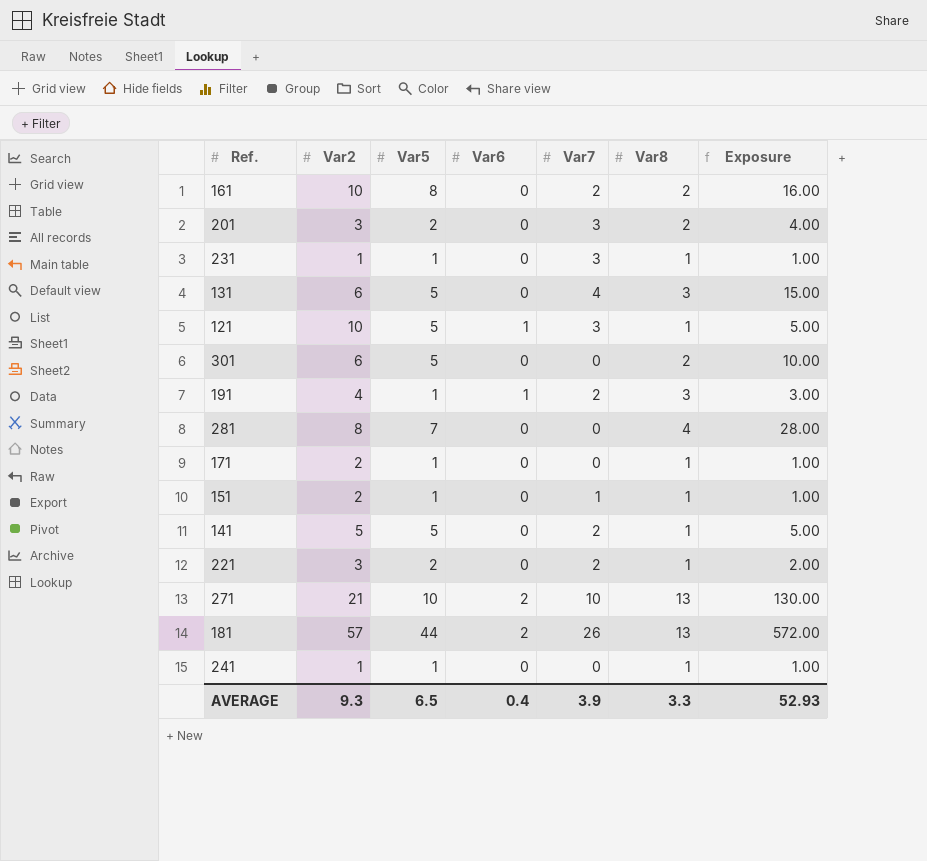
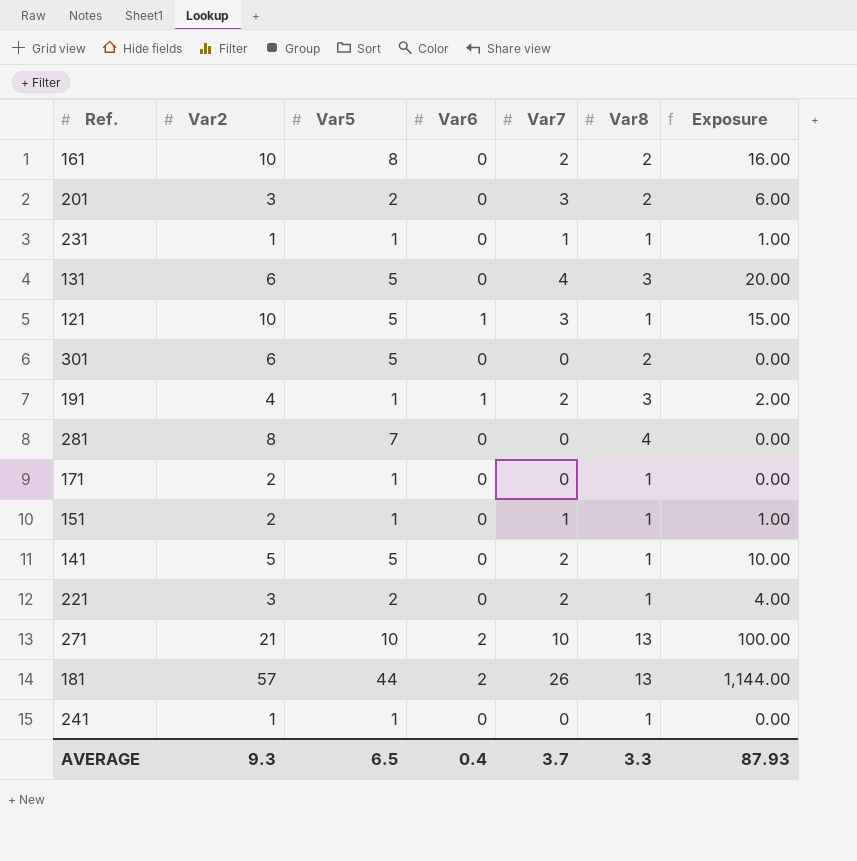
column Exposure | formula: [Var5] * [Var8] -> [Var5] * [Var7]
231 | Var7: 3 -> 1
AVERAGE | Var7: 3.9 -> 3.7
AVERAGE | Exposure: 52.93 -> 87.93

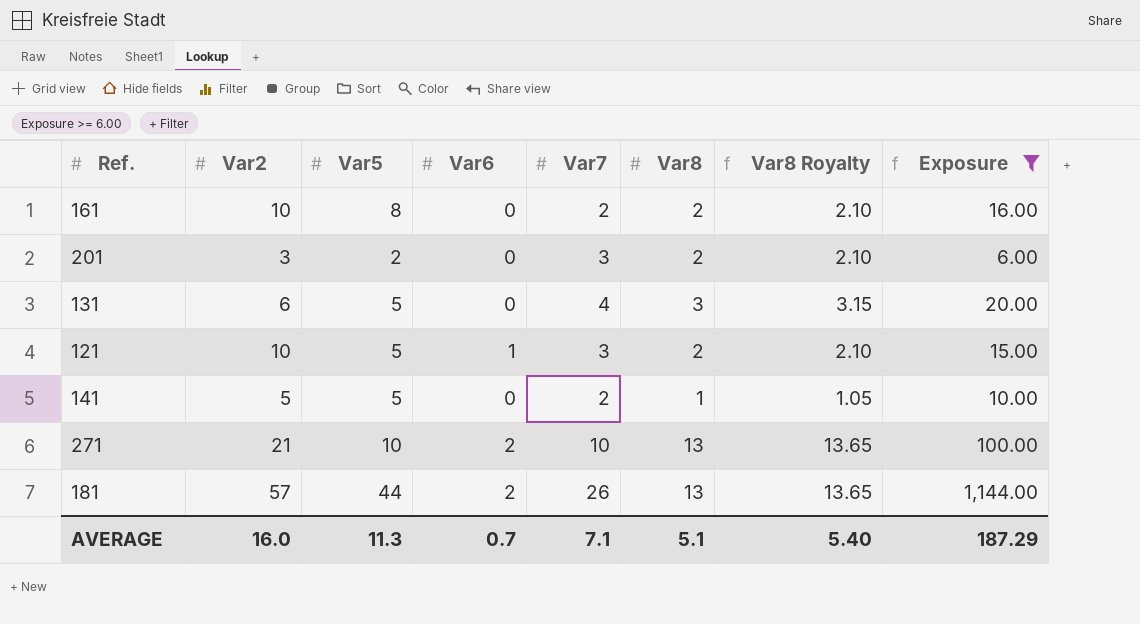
filter: none -> Exposure >= 6.00
column Var8 Royalty | formula: none -> [Var8] * 1.05
121 | Var8: 1 -> 2
AVERAGE | Var2: 9.3 -> 16.0
AVERAGE | Var5: 6.5 -> 11.3
AVERAGE | Var6: 0.4 -> 0.7
AVERAGE | Var7: 3.7 -> 7.1
AVERAGE | Var8: 3.3 -> 5.1
AVERAGE | Exposure: 87.93 -> 187.29

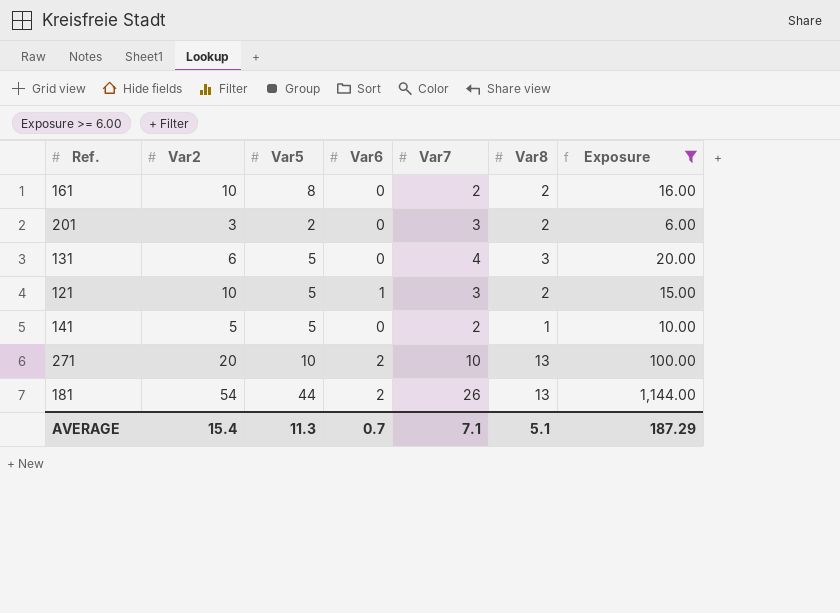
column Var8 Royalty | formula: [Var8] * 1.05 -> none
271 | Var2: 21 -> 20
181 | Var2: 57 -> 54
AVERAGE | Var2: 16.0 -> 15.4

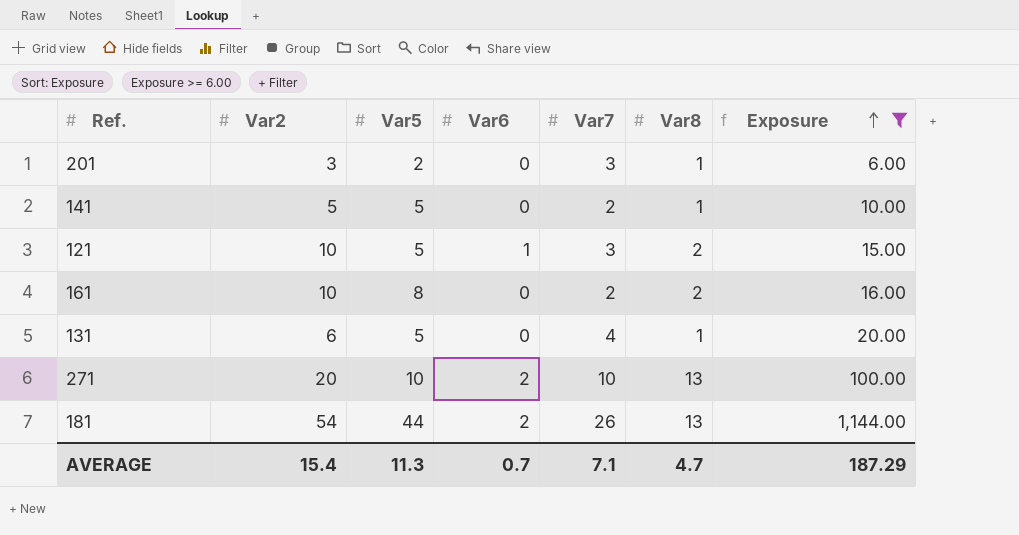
row order: none -> Exposure ascending
201 | Var8: 2 -> 1
131 | Var8: 3 -> 1
AVERAGE | Var8: 5.1 -> 4.7

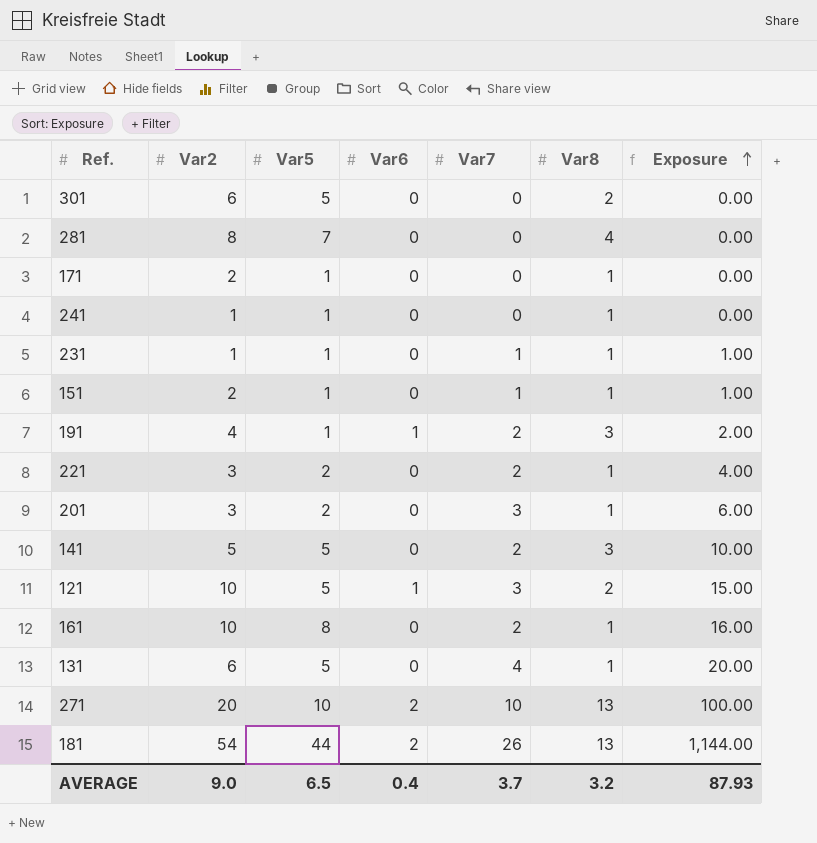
filter: Exposure >= 6.00 -> none
141 | Var8: 1 -> 3
161 | Var8: 2 -> 1
AVERAGE | Var2: 15.4 -> 9.0
AVERAGE | Var5: 11.3 -> 6.5
AVERAGE | Var6: 0.7 -> 0.4
AVERAGE | Var7: 7.1 -> 3.7
AVERAGE | Var8: 4.7 -> 3.2
AVERAGE | Exposure: 187.29 -> 87.93

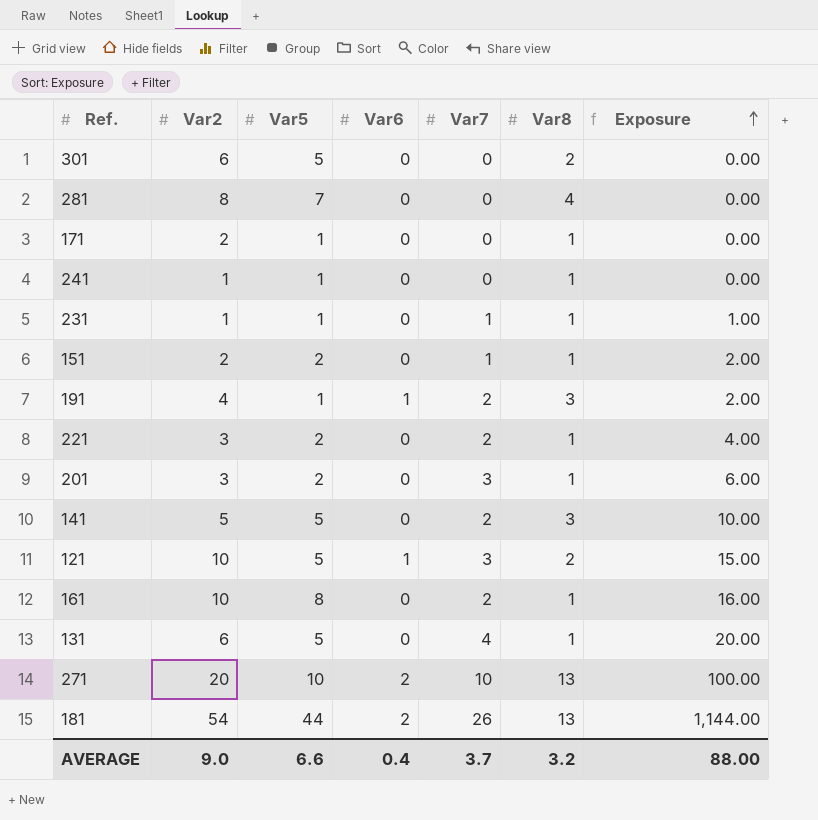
151 | Var5: 1 -> 2
151 | Exposure: 1.00 -> 2.00
AVERAGE | Var5: 6.5 -> 6.6
AVERAGE | Exposure: 87.93 -> 88.00

